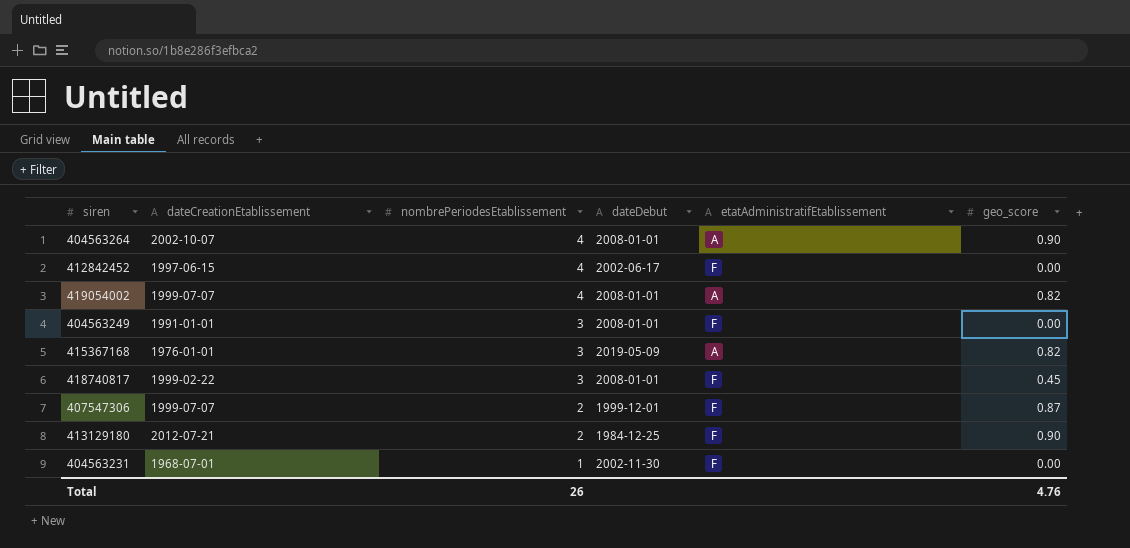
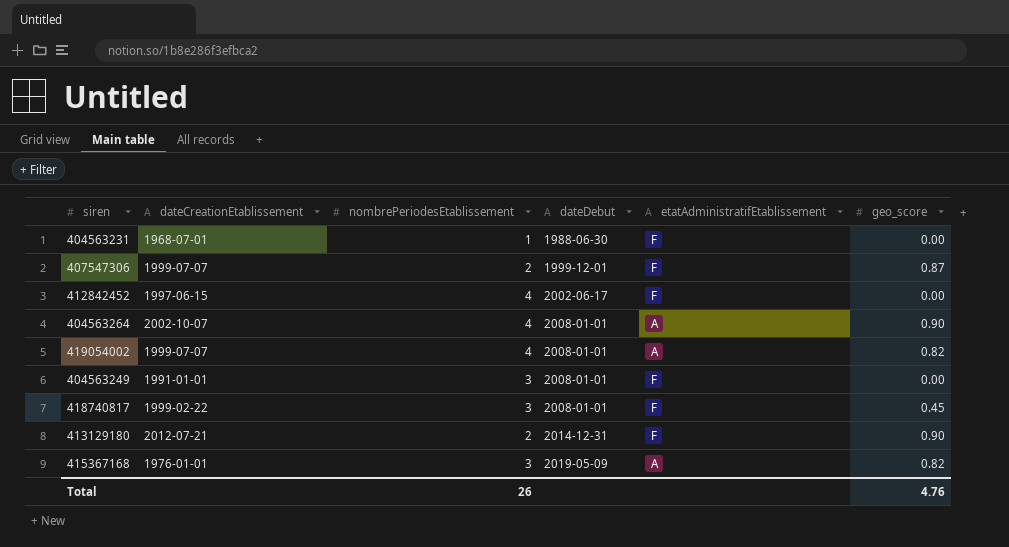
row order: nombrePeriodesEtablissement descending -> dateDebut ascending
404563231 | dateDebut: 2002-11-30 -> 1988-06-30
413129180 | dateDebut: 1984-12-25 -> 2014-12-31

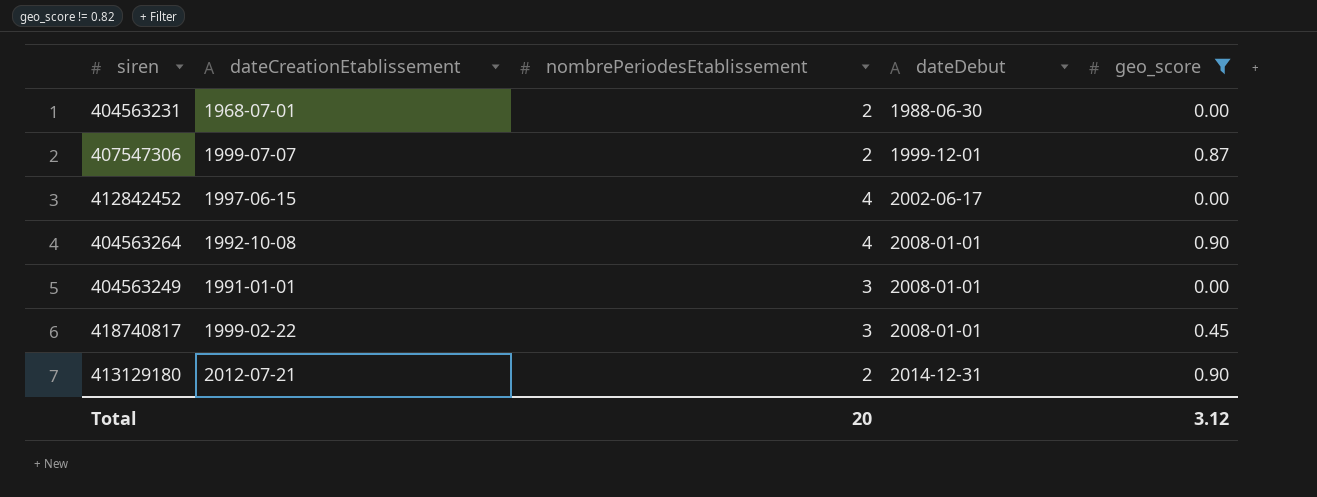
filter: none -> geo_score != 0.82
column etatAdministratifEtablissement | position: 5 -> none
404563231 | nombrePeriodesEtablissement: 1 -> 2
404563264 | dateCreationEtablissement: 2002-10-07 -> 1992-10-08
Total | nombrePeriodesEtablissement: 26 -> 20
Total | geo_score: 4.76 -> 3.12

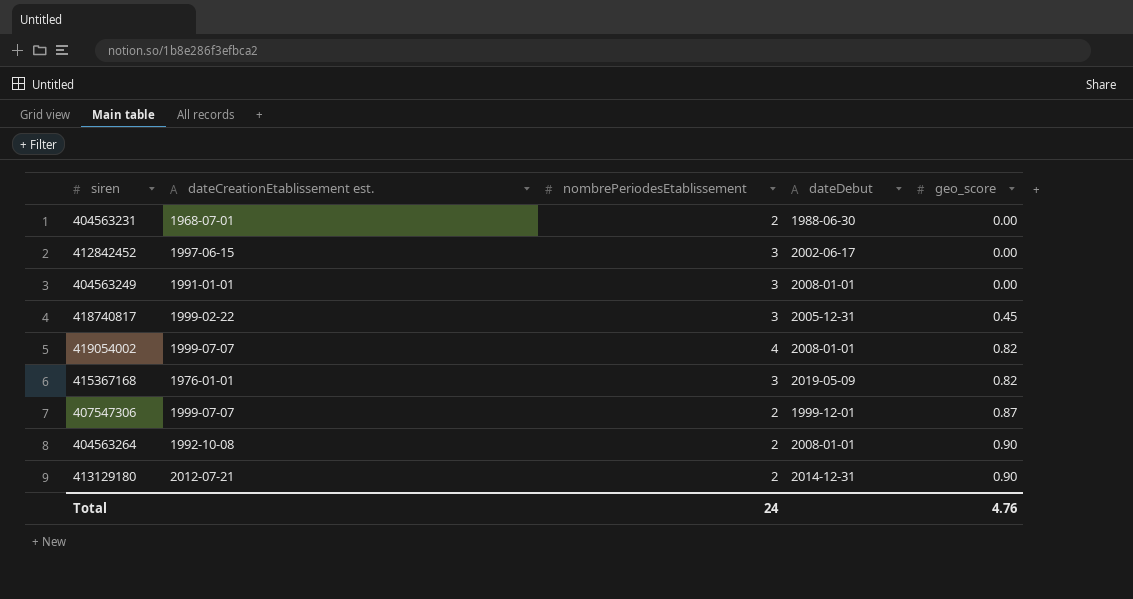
filter: geo_score != 0.82 -> none
row order: dateDebut ascending -> geo_score ascending
column name: dateCreationEtablissement -> dateCreationEtablissement est.
412842452 | nombrePeriodesEtablissement: 4 -> 3
418740817 | dateDebut: 2008-01-01 -> 2005-12-31
404563264 | nombrePeriodesEtablissement: 4 -> 2
Total | nombrePeriodesEtablissement: 20 -> 24
Total | geo_score: 3.12 -> 4.76

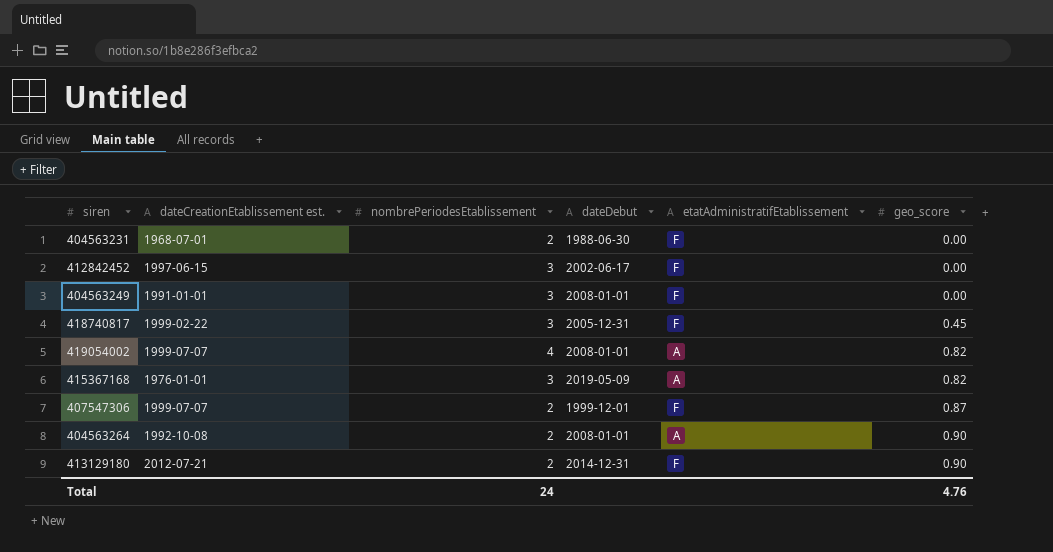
column etatAdministratifEtablissement | position: none -> 5

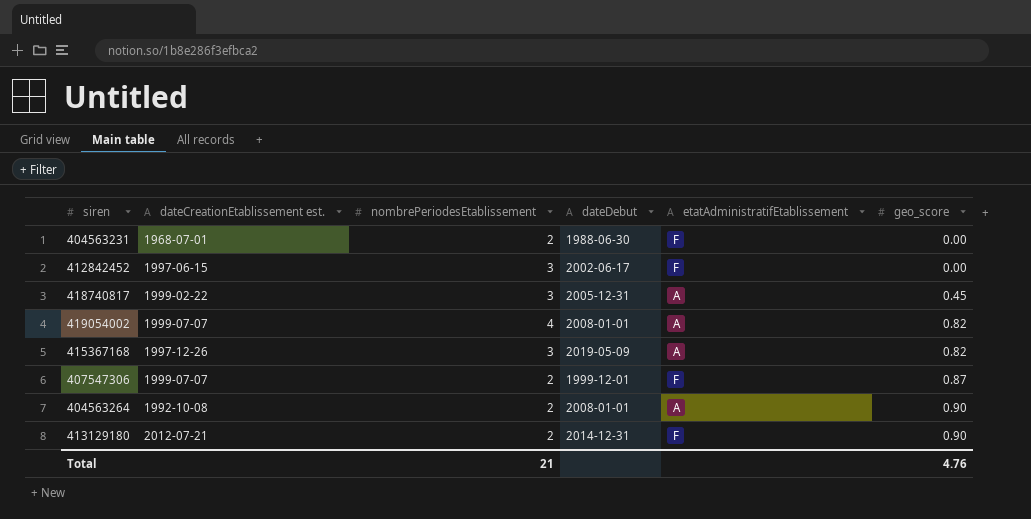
row 404563249: 1991-01-01 | 3 | 2008-01-01 | F | 0.00 -> none
418740817 | etatAdministratifEtablissement: F -> A
415367168 | dateCreationEtablissement est.: 1976-01-01 -> 1997-12-26
Total | nombrePeriodesEtablissement: 24 -> 21

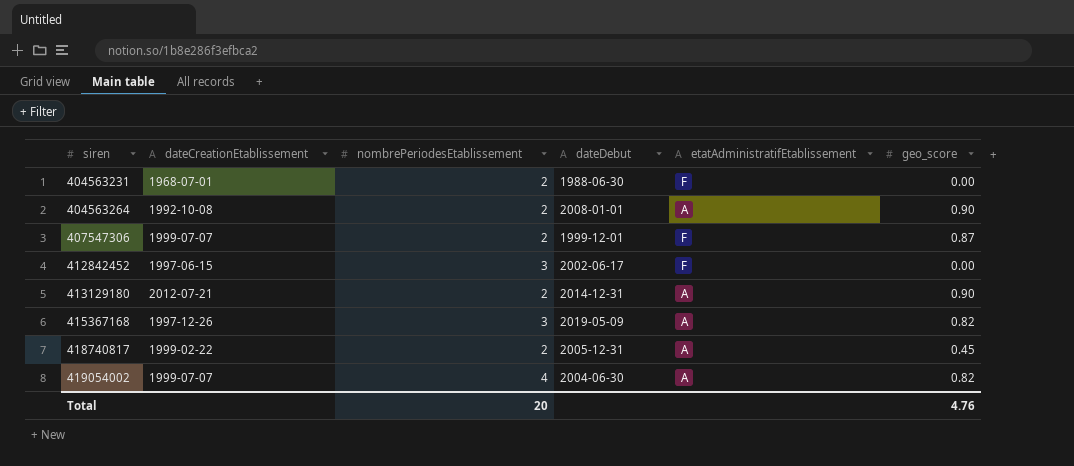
row order: geo_score ascending -> siren ascending
column name: dateCreationEtablissement est. -> dateCreationEtablissement
413129180 | etatAdministratifEtablissement: F -> A
418740817 | nombrePeriodesEtablissement: 3 -> 2
419054002 | dateDebut: 2008-01-01 -> 2004-06-30
Total | nombrePeriodesEtablissement: 21 -> 20

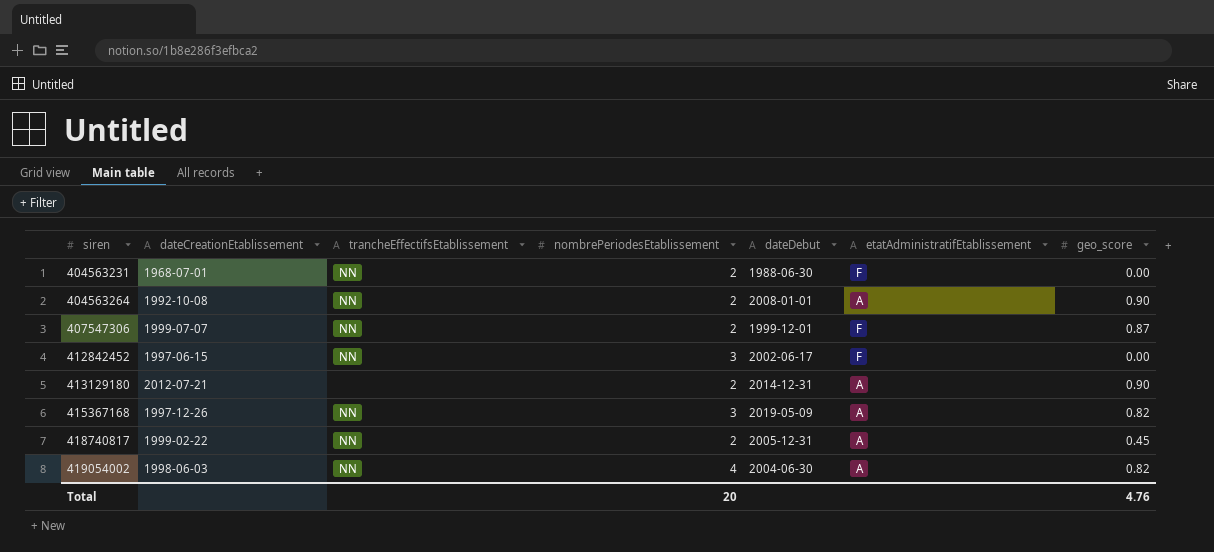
column trancheEffectifsEtablissement | position: none -> 3
419054002 | dateCreationEtablissement: 1999-07-07 -> 1998-06-03

